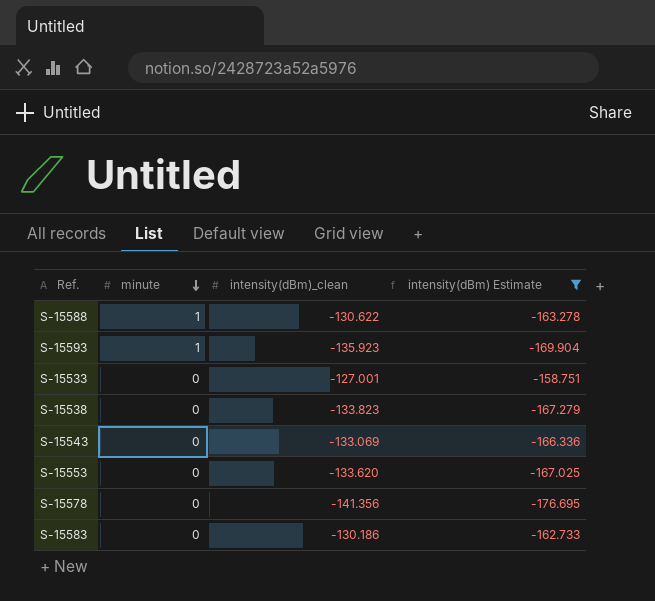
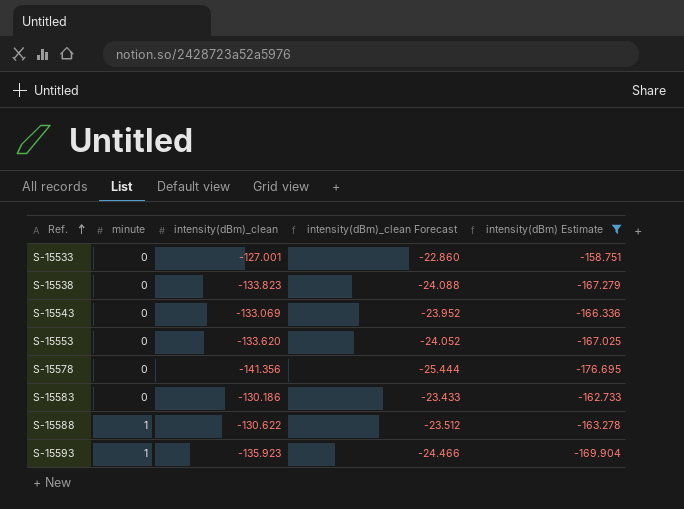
row order: minute descending -> Ref. ascending
column intensity(dBm)_clean Forecast | formula: none -> [intensity(dBm)_clean] * 0.18

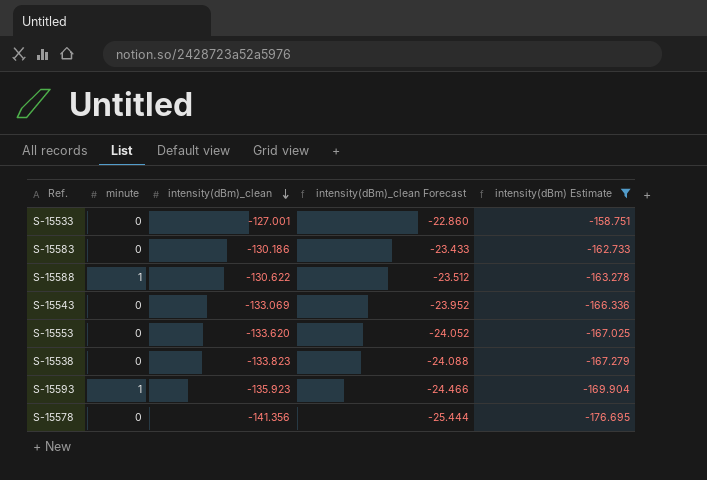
row order: Ref. ascending -> intensity(dBm)_clean descending

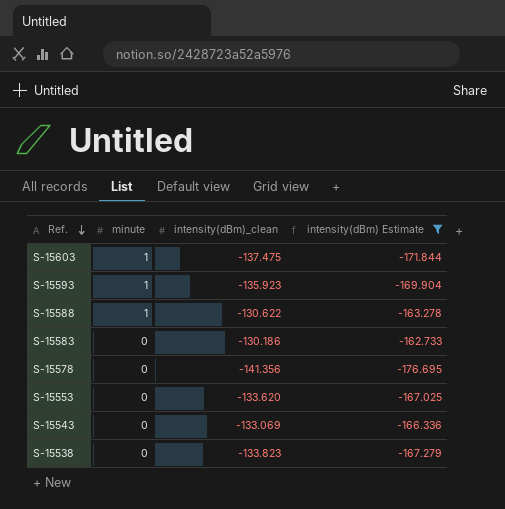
row order: intensity(dBm)_clean descending -> Ref. descending
column intensity(dBm)_clean Forecast | formula: [intensity(dBm)_clean] * 0.18 -> none
row S-15533: 0 | -127.001 | -22.860 | -158.751 -> none
row S-15603: none -> 1 | -137.475 | -171.844

